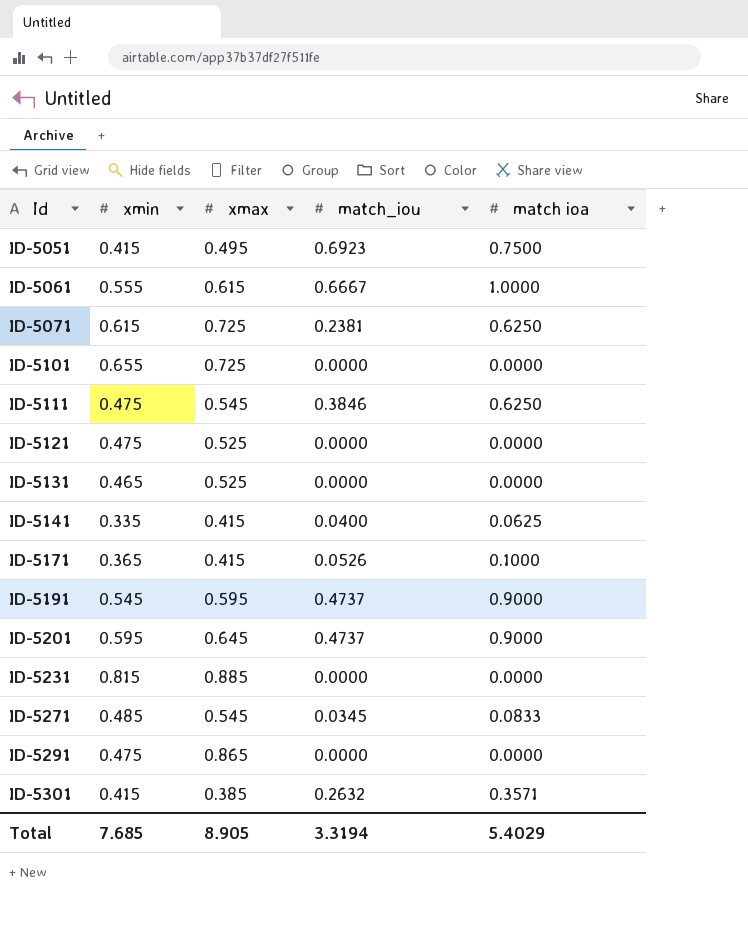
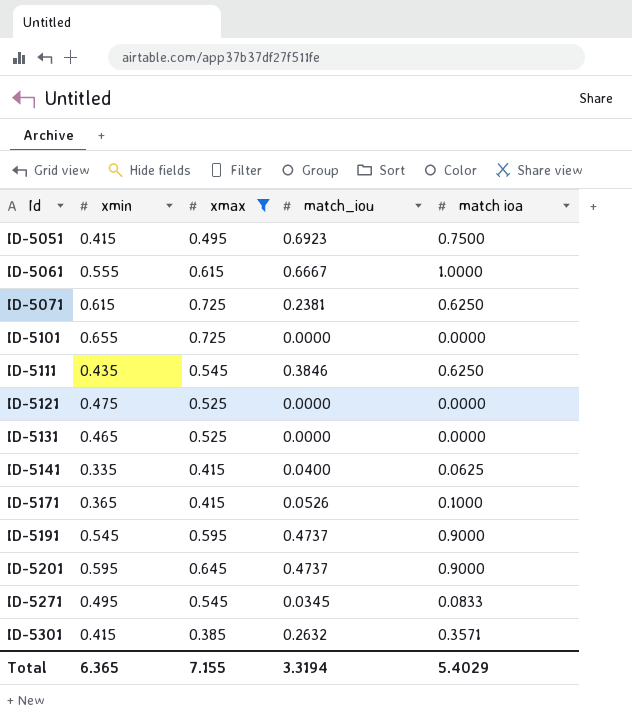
filter: none -> xmax <= 0.725
ID-5111 | xmin: 0.475 -> 0.435
ID-5271 | xmin: 0.485 -> 0.495
Total | xmin: 7.685 -> 6.365
Total | xmax: 8.905 -> 7.155

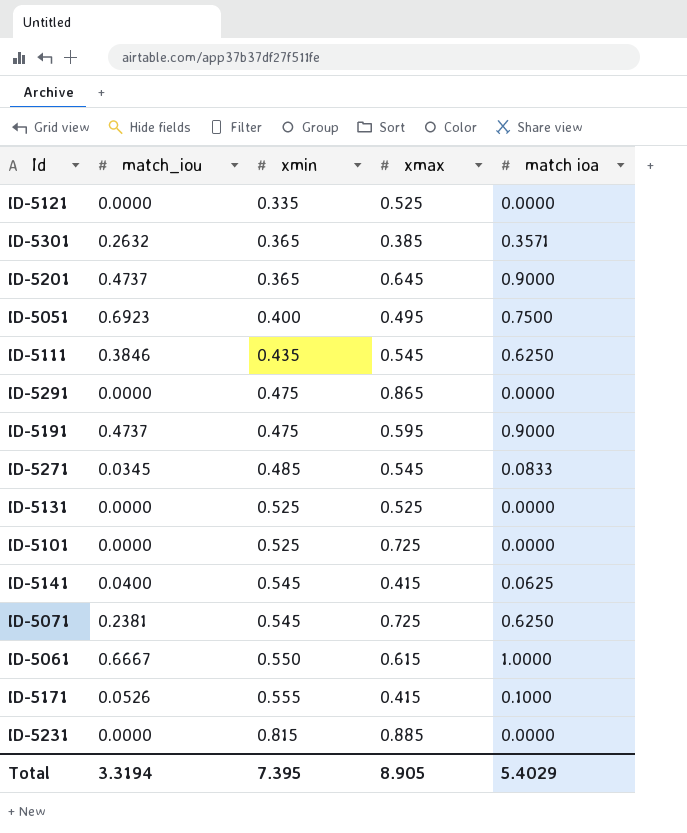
filter: xmax <= 0.725 -> none
row order: Id ascending -> xmin ascending
column match_iou | position: 4 -> 2
ID-5121 | xmin: 0.475 -> 0.335
ID-5301 | xmin: 0.415 -> 0.365
ID-5201 | xmin: 0.595 -> 0.365
ID-5051 | xmin: 0.415 -> 0.400
ID-5191 | xmin: 0.545 -> 0.475
ID-5271 | xmin: 0.495 -> 0.485
ID-5131 | xmin: 0.465 -> 0.525
ID-5101 | xmin: 0.655 -> 0.525
ID-5141 | xmin: 0.335 -> 0.545
ID-5071 | xmin: 0.615 -> 0.545
ID-5061 | xmin: 0.555 -> 0.550
ID-5171 | xmin: 0.365 -> 0.555
Total | xmin: 6.365 -> 7.395
Total | xmax: 7.155 -> 8.905

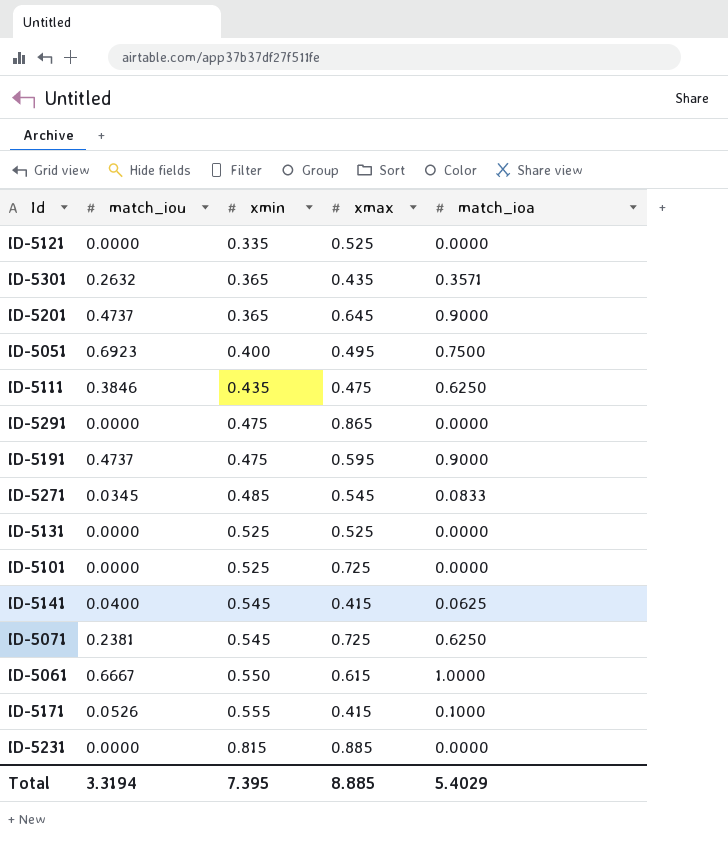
column name: match ioa -> match_ioa
ID-5301 | xmax: 0.385 -> 0.435
ID-5111 | xmax: 0.545 -> 0.475
Total | xmax: 8.905 -> 8.885

